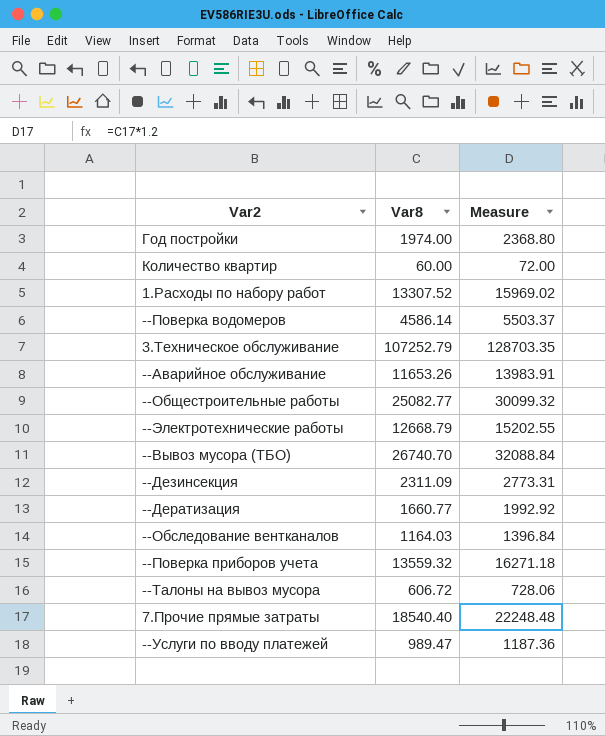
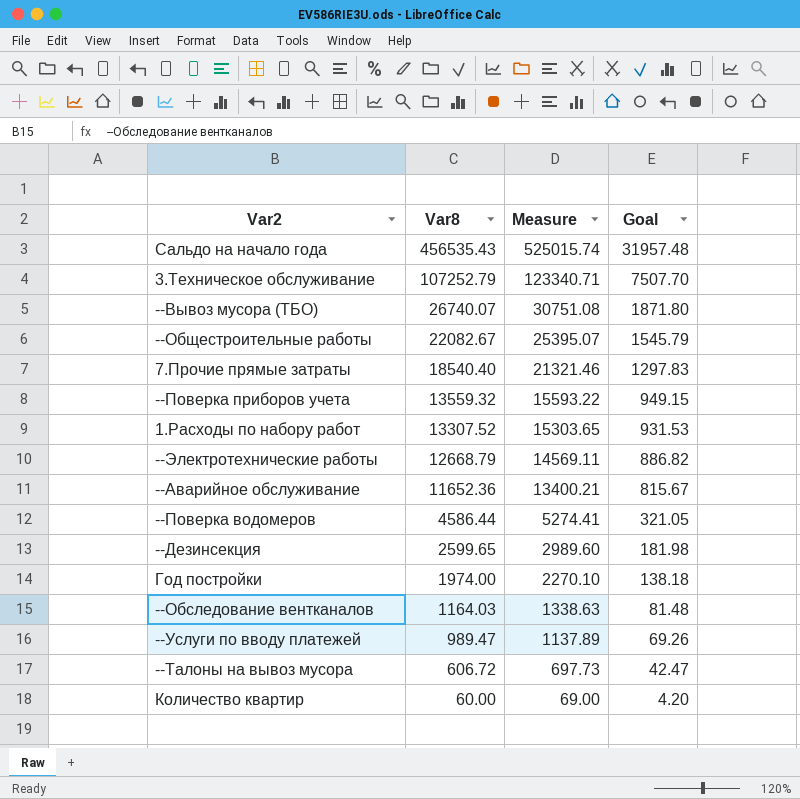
row order: none -> Var8 descending
column Measure | formula: [Var8] * 1.2 -> [Var8] * 1.15
column Goal | formula: none -> [Var8] * 0.07
row --Дератизация: 1660.77 | 1992.92 -> none
row Сальдо на начало года: none -> 456535.43 | 525015.74 | 31957.48
--Вывоз мусора (ТБО) | Var8: 26740.70 -> 26740.07
--Общестроительные работы | Var8: 25082.77 -> 22082.67
--Аварийное обслуживание | Var8: 11653.26 -> 11652.36
--Поверка водомеров | Var8: 4586.14 -> 4586.44
--Дезинсекция | Var8: 2311.09 -> 2599.65

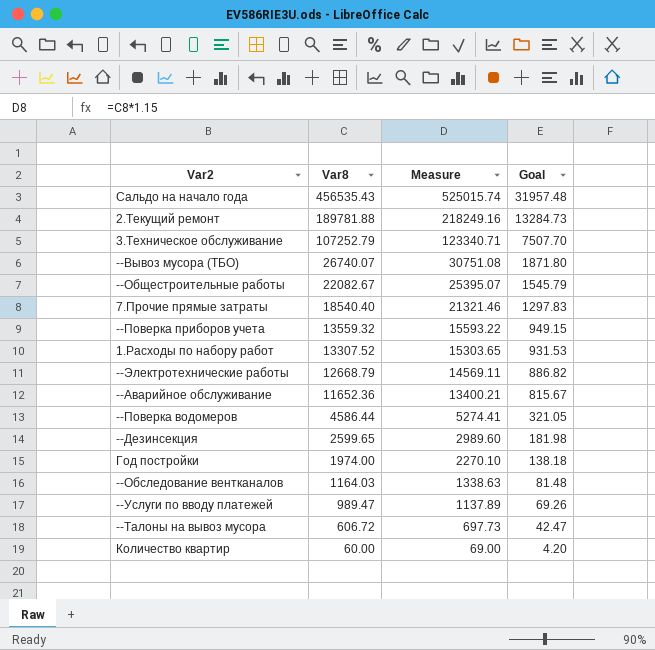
row 2.Текущий ремонт: none -> 189781.88 | 218249.16 | 13284.73

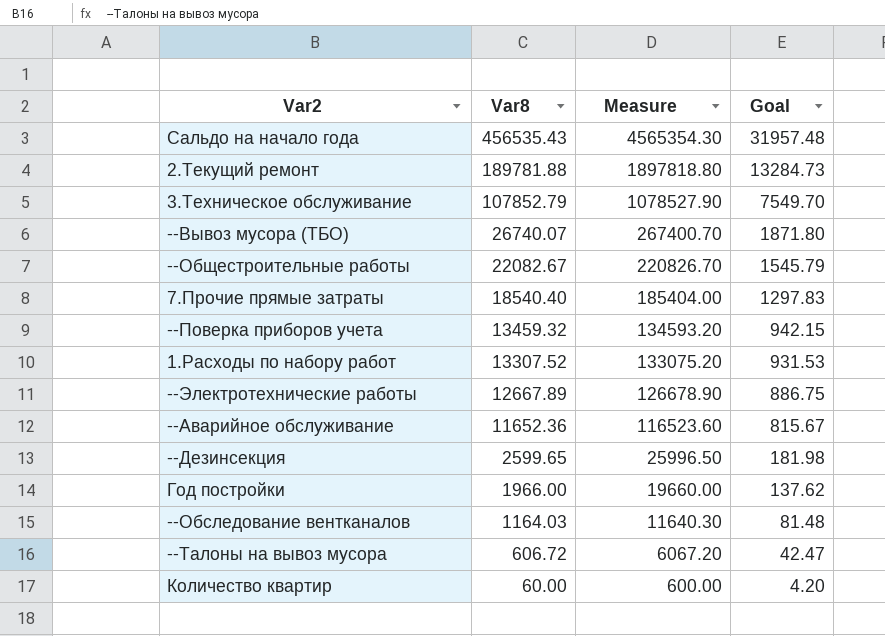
column Measure | formula: [Var8] * 1.15 -> [Var8] * 10
row --Поверка водомеров: 4586.44 | 5274.41 | 321.05 -> none
row --Услуги по вводу платежей: 989.47 | 1137.89 | 69.26 -> none
3.Техническое обслуживание | Var8: 107252.79 -> 107852.79
3.Техническое обслуживание | Goal: 7507.70 -> 7549.70
--Поверка приборов учета | Var8: 13559.32 -> 13459.32
--Поверка приборов учета | Goal: 949.15 -> 942.15
--Электротехнические работы | Var8: 12668.79 -> 12667.89
--Электротехнические работы | Goal: 886.82 -> 886.75
Год постройки | Var8: 1974.00 -> 1966.00
Год постройки | Goal: 138.18 -> 137.62

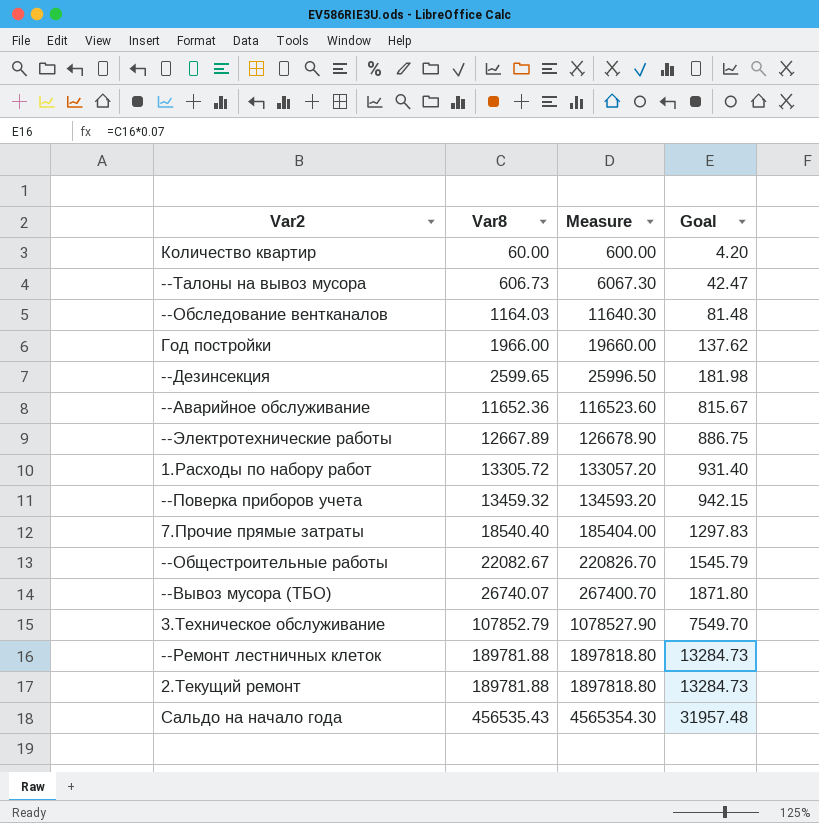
row order: Var8 descending -> Var8 ascending
--Талоны на вывоз мусора | Var8: 606.72 -> 606.73
--Талоны на вывоз мусора | Measure: 6067.20 -> 6067.30
1.Расходы по набору работ | Var8: 13307.52 -> 13305.72
1.Расходы по набору работ | Measure: 133075.20 -> 133057.20
1.Расходы по набору работ | Goal: 931.53 -> 931.40
row --Ремонт лестничных клеток: none -> 189781.88 | 1897818.80 | 13284.73

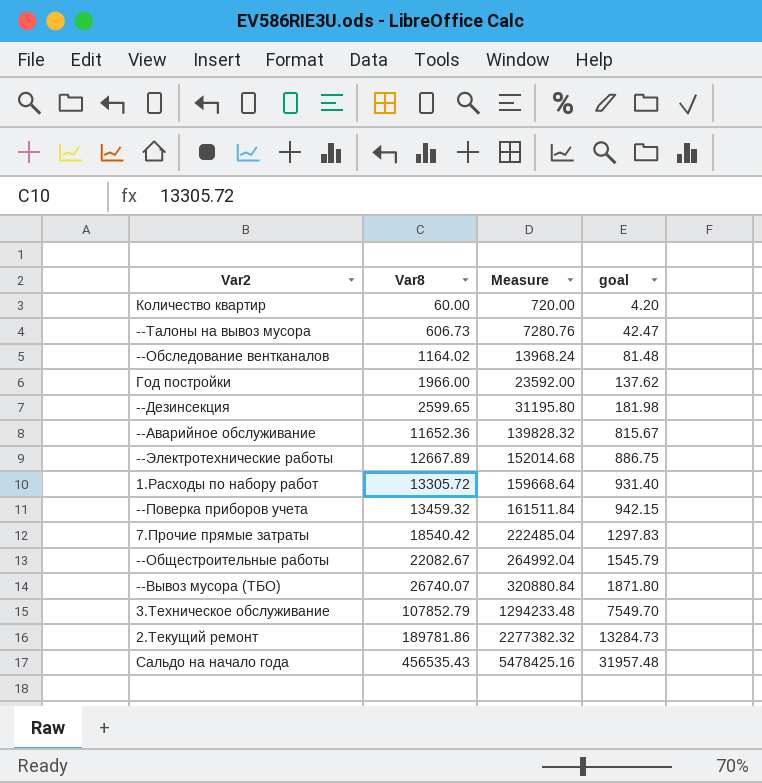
column Measure | formula: [Var8] * 10 -> [Var8] * 12
column name: Goal -> goal
row --Ремонт лестничных клеток: 189781.88 | 1897818.80 | 13284.73 -> none
--Обследование вентканалов | Var8: 1164.03 -> 1164.02
7.Прочие прямые затраты | Var8: 18540.40 -> 18540.42
2.Текущий ремонт | Var8: 189781.88 -> 189781.86

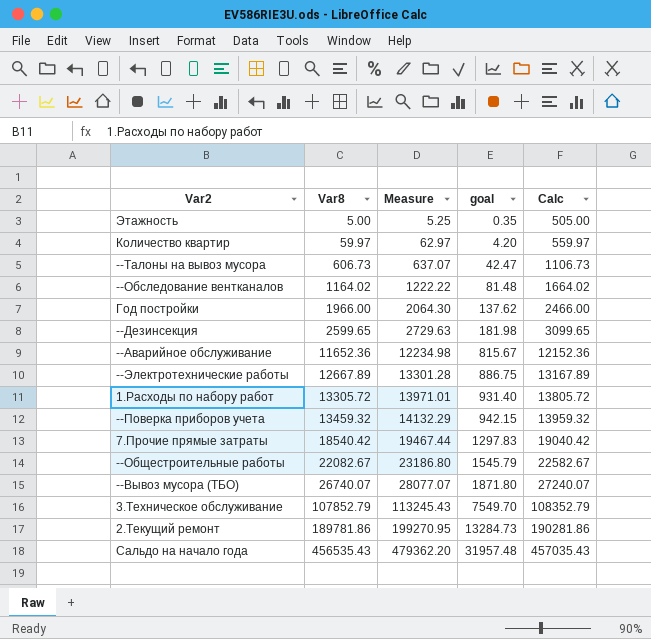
column Measure | formula: [Var8] * 12 -> [Var8] * 1.05
column Calc | formula: none -> [Var8] + 500
row Этажность: none -> 5.00 | 5.25 | 0.35 | 505.00
Количество квартир | Var8: 60.00 -> 59.97

